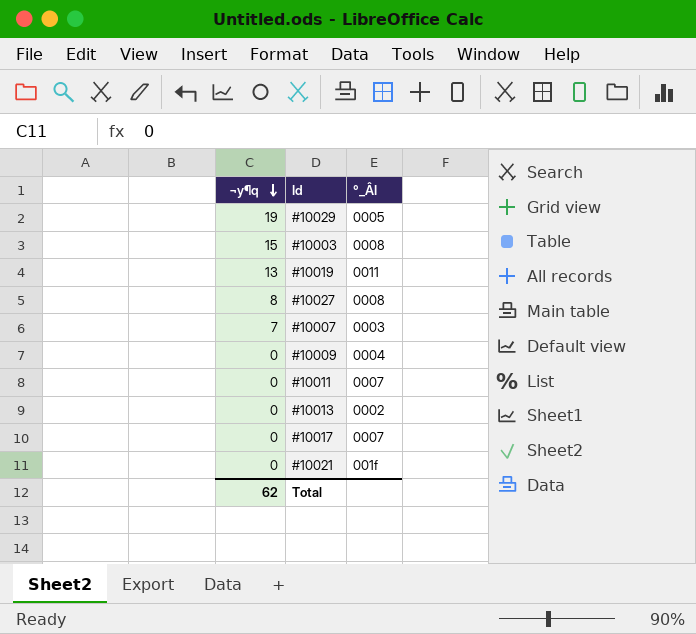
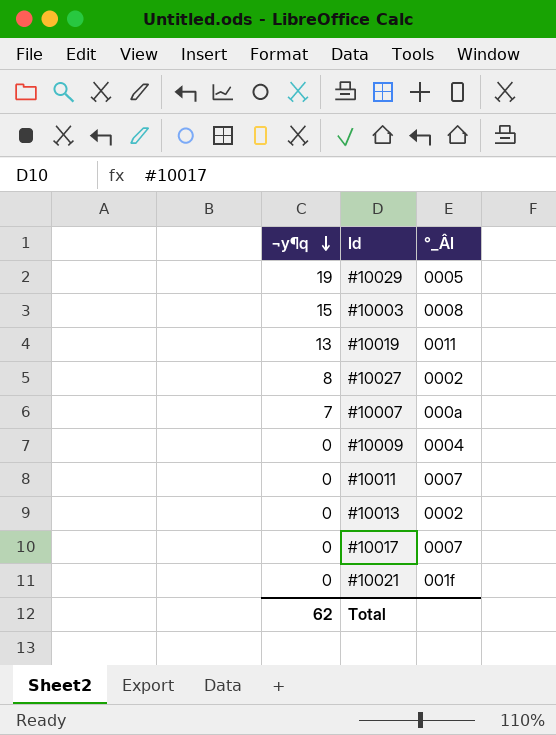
#10027 | °_ÂI: 0008 -> 0002
#10007 | °_ÂI: 0003 -> 000a

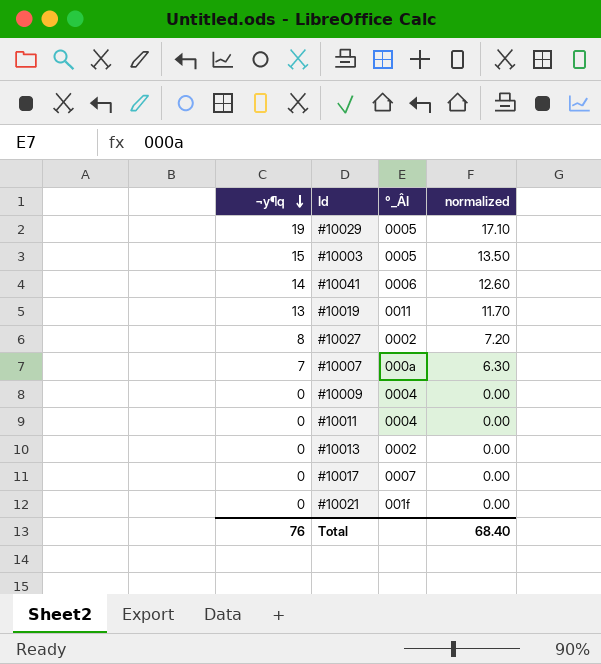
column normalized | formula: none -> [¬y¶q] * 0.9
#10003 | °_ÂI: 0008 -> 0005
row #10041: none -> 14 | 0006 | 12.60
#10011 | °_ÂI: 0007 -> 0004
Total | ¬y¶q: 62 -> 76

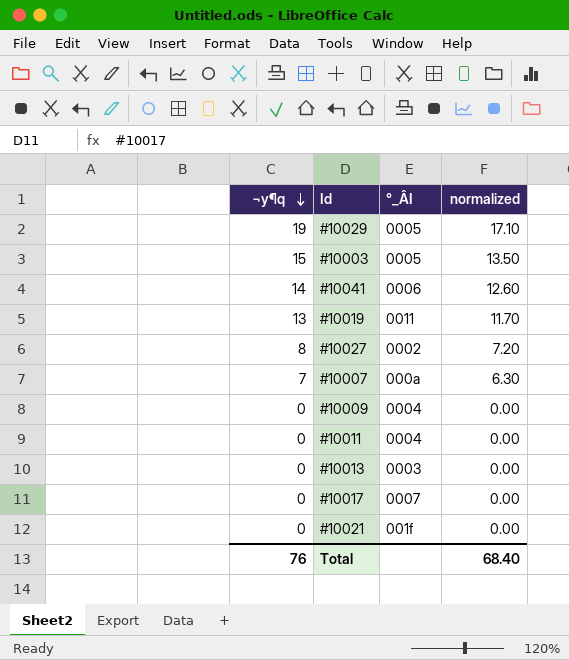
#10013 | °_ÂI: 0002 -> 0003

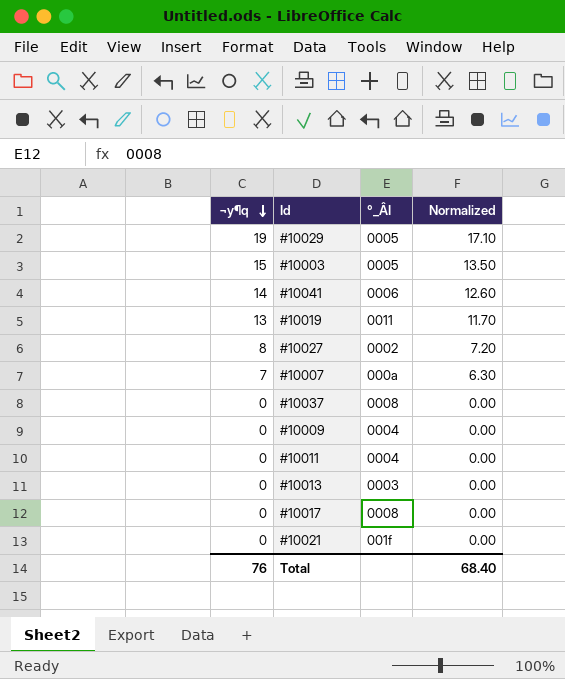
column name: normalized -> Normalized
row #10037: none -> 0 | 0008 | 0.00
#10017 | °_ÂI: 0007 -> 0008

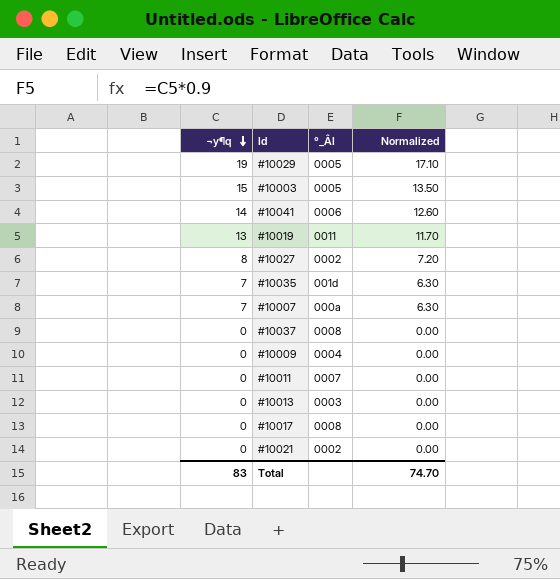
row #10035: none -> 7 | 001d | 6.30
#10011 | °_ÂI: 0004 -> 0007
#10021 | °_ÂI: 001f -> 0002
Total | ¬y¶q: 76 -> 83
Total | Normalized: 68.40 -> 74.70

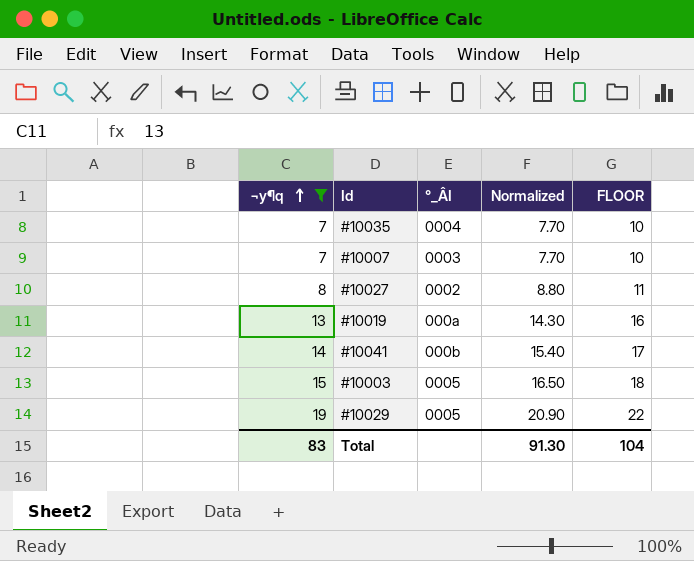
filter: none -> ¬y¶q != 0
row order: ¬y¶q descending -> ¬y¶q ascending
column Normalized | formula: [¬y¶q] * 0.9 -> [¬y¶q] * 1.1
column FLOOR | formula: none -> [¬y¶q] + 3
#10035 | °_ÂI: 001d -> 0004
#10007 | °_ÂI: 000a -> 0003
#10019 | °_ÂI: 0011 -> 000a
#10041 | °_ÂI: 0006 -> 000b
Total | Normalized: 74.70 -> 91.30

